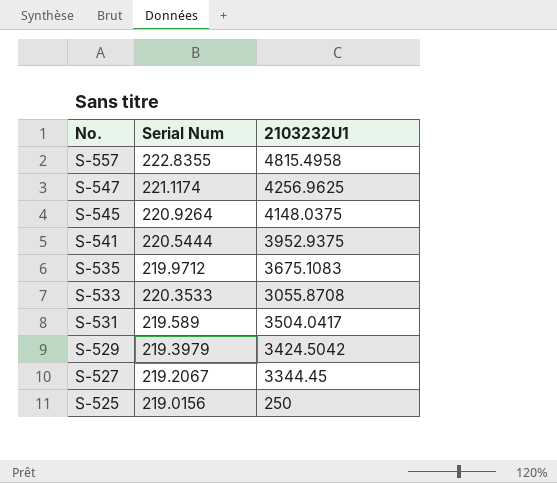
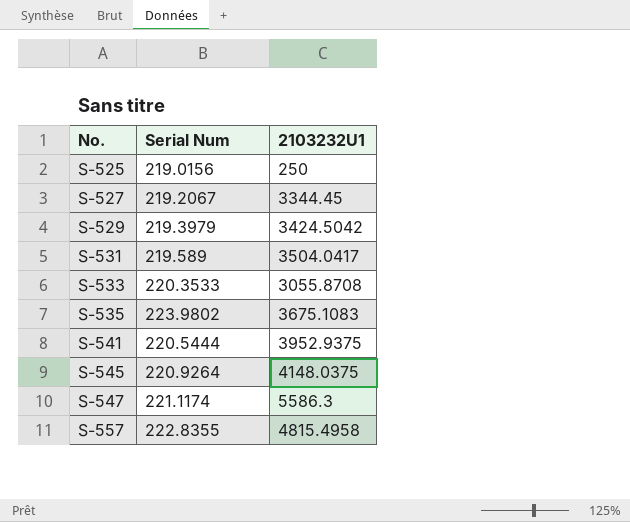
row order: No. descending -> No. ascending
S-535 | Serial Num: 219.9712 -> 223.9802
S-547 | 2103232U1: 4256.9625 -> 5586.3

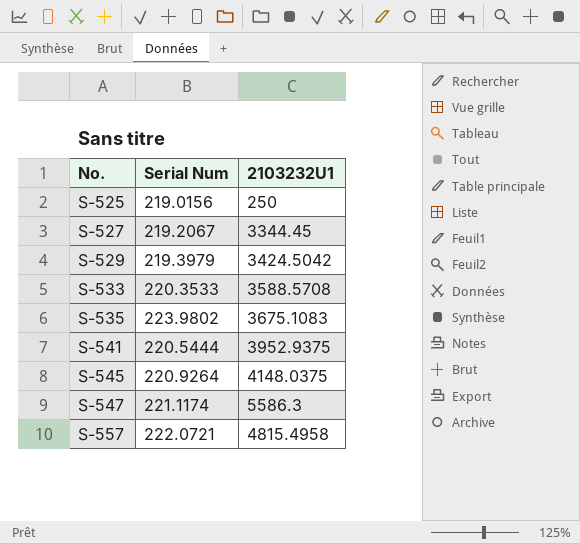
row S-531: 219.589 | 3504.0417 -> none
S-533 | 2103232U1: 3055.8708 -> 3588.5708
S-557 | Serial Num: 222.8355 -> 222.0721

